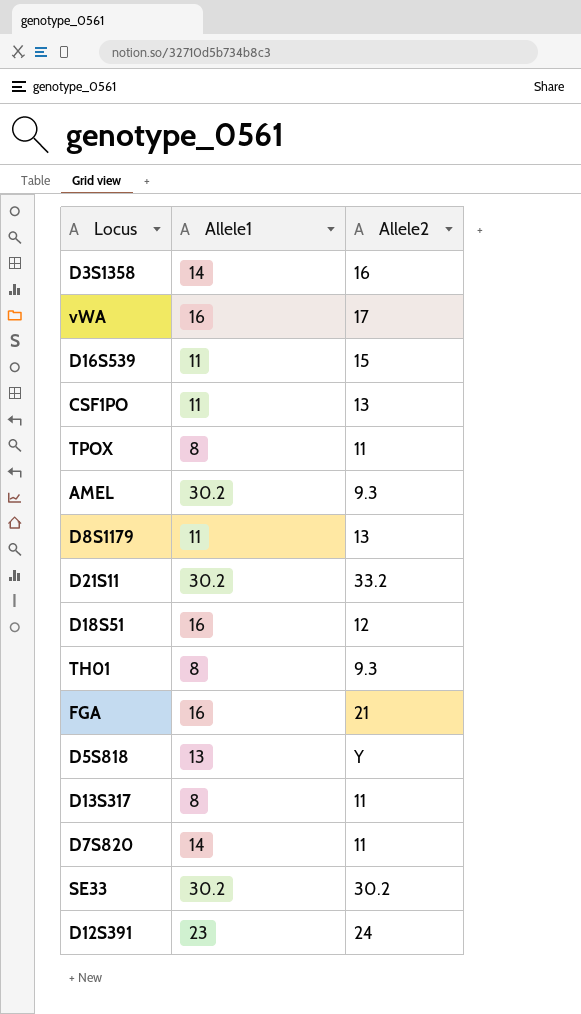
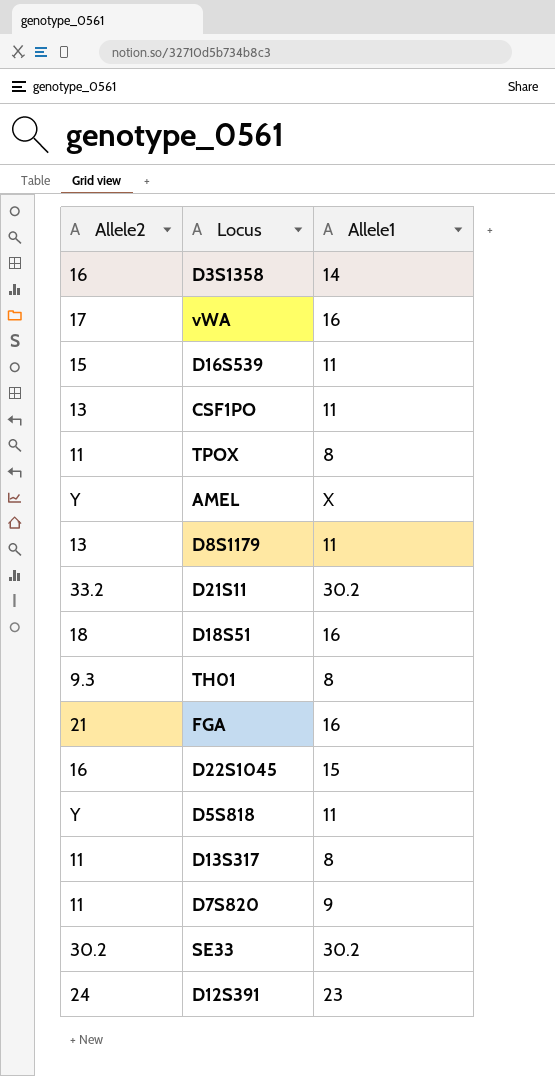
column Allele2 | position: 3 -> 1
AMEL | Allele2: 9.3 -> Y
AMEL | Allele1: 30.2 -> X
D18S51 | Allele2: 12 -> 18
row D22S1045: none -> 16 | 15
D5S818 | Allele1: 13 -> 11
D7S820 | Allele1: 14 -> 9

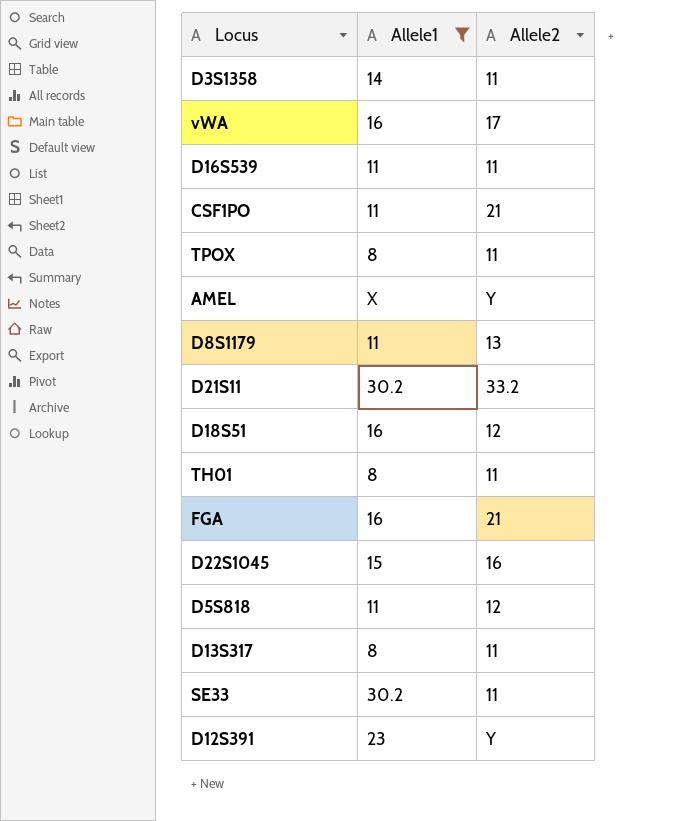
filter: none -> Allele1 != 9
column Allele2 | position: 1 -> 3
D3S1358 | Allele2: 16 -> 11
D16S539 | Allele2: 15 -> 11
CSF1PO | Allele2: 13 -> 21
D18S51 | Allele2: 18 -> 12
TH01 | Allele2: 9.3 -> 11
D5S818 | Allele2: Y -> 12
SE33 | Allele2: 30.2 -> 11
D12S391 | Allele2: 24 -> Y

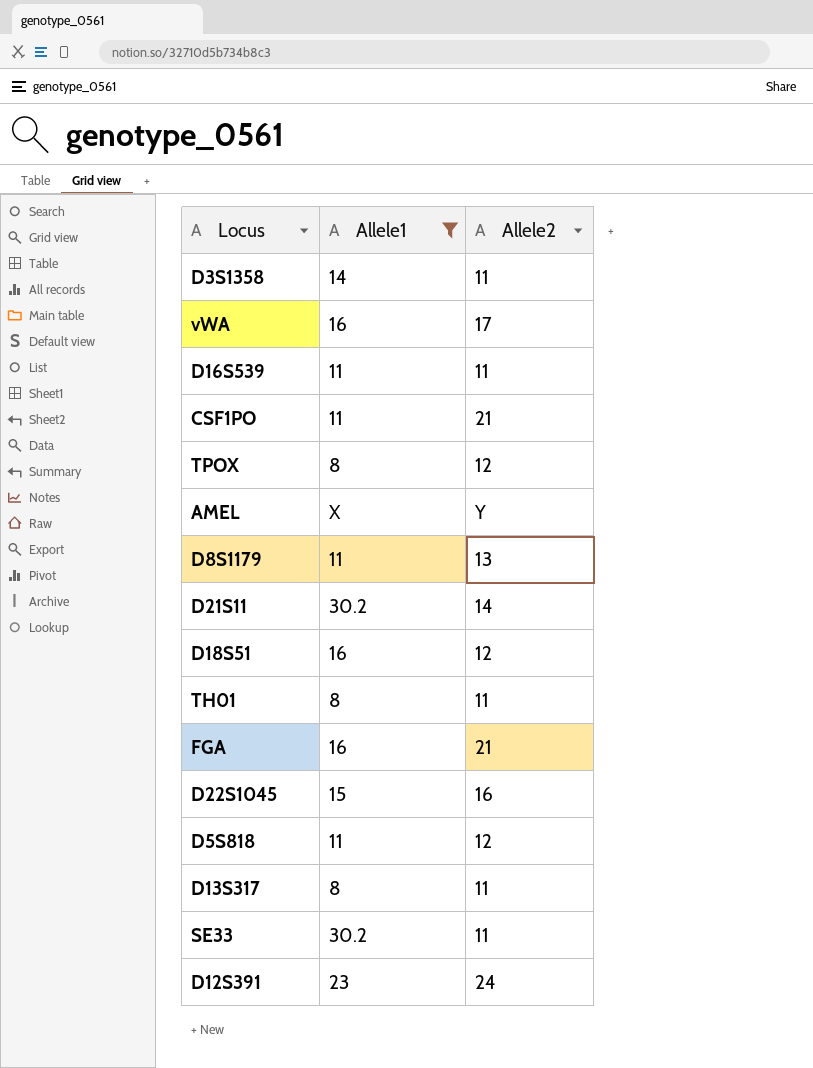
TPOX | Allele2: 11 -> 12
D21S11 | Allele2: 33.2 -> 14
D12S391 | Allele2: Y -> 24

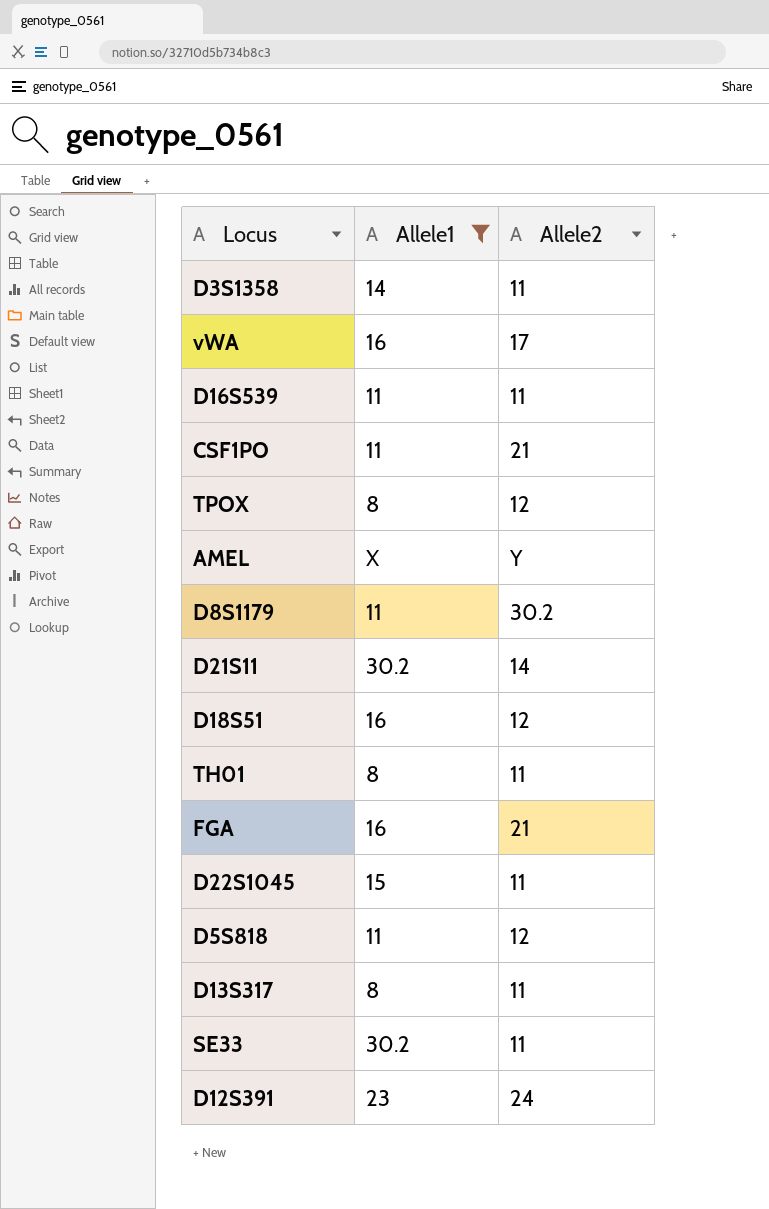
D8S1179 | Allele2: 13 -> 30.2
D22S1045 | Allele2: 16 -> 11

